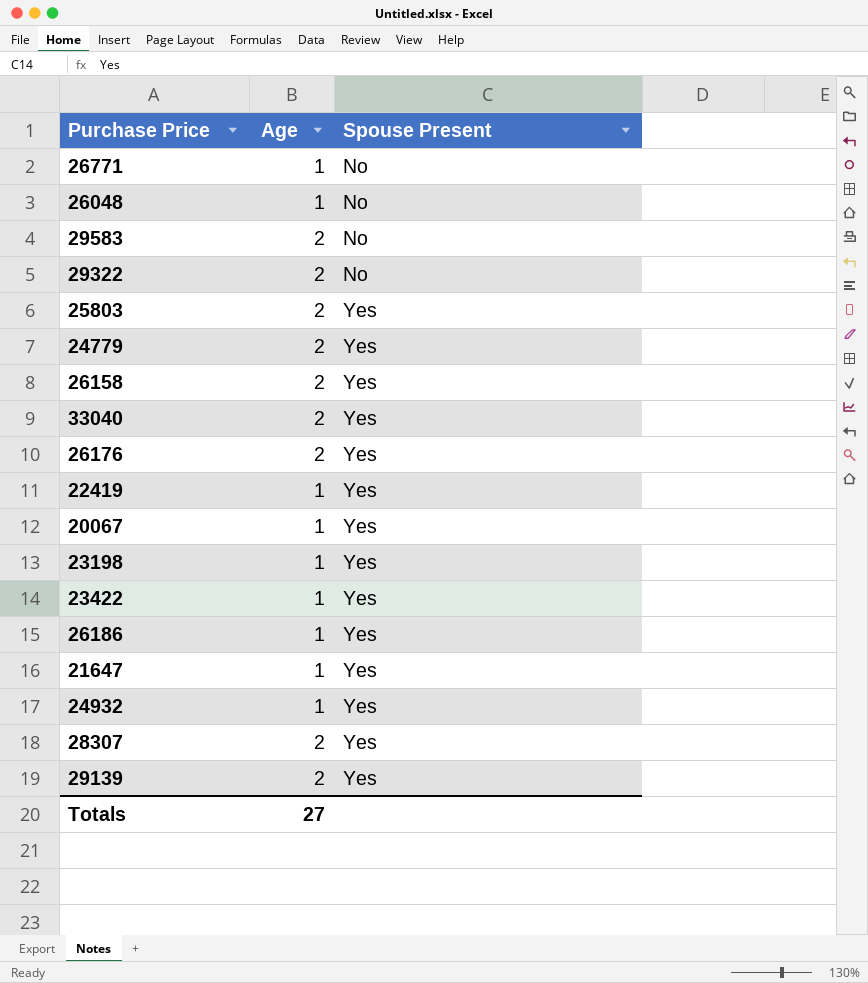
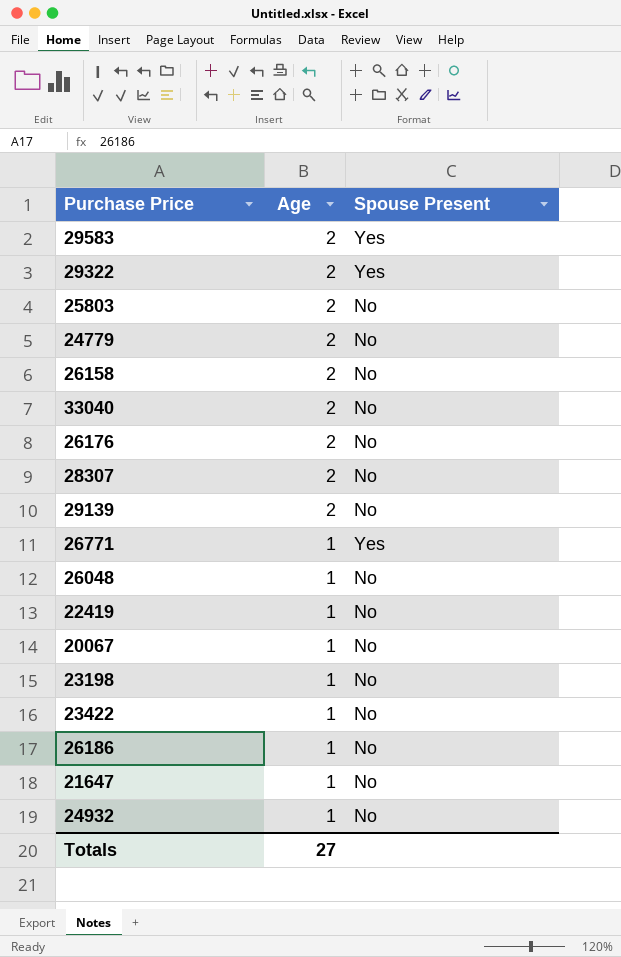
row order: Spouse Present ascending -> Age descending
29583 | Spouse Present: No -> Yes
29322 | Spouse Present: No -> Yes
25803 | Spouse Present: Yes -> No
24779 | Spouse Present: Yes -> No
26158 | Spouse Present: Yes -> No
33040 | Spouse Present: Yes -> No
26176 | Spouse Present: Yes -> No
28307 | Spouse Present: Yes -> No
29139 | Spouse Present: Yes -> No
26771 | Spouse Present: No -> Yes
22419 | Spouse Present: Yes -> No
20067 | Spouse Present: Yes -> No
23198 | Spouse Present: Yes -> No
23422 | Spouse Present: Yes -> No
26186 | Spouse Present: Yes -> No
21647 | Spouse Present: Yes -> No
24932 | Spouse Present: Yes -> No

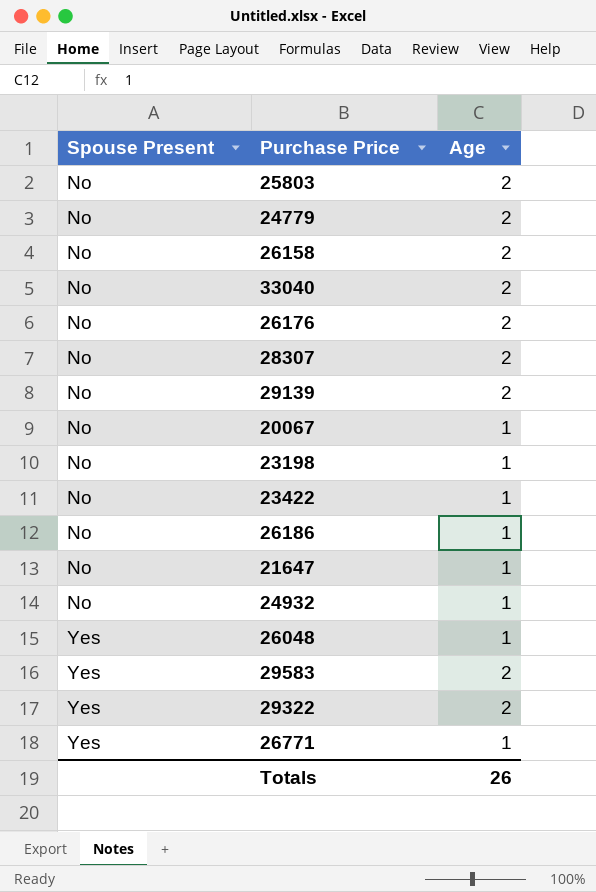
row order: Age descending -> Spouse Present ascending
column Spouse Present | position: 3 -> 1
row 22419: 1 | No -> none
26048 | Spouse Present: No -> Yes
Totals | Age: 27 -> 26

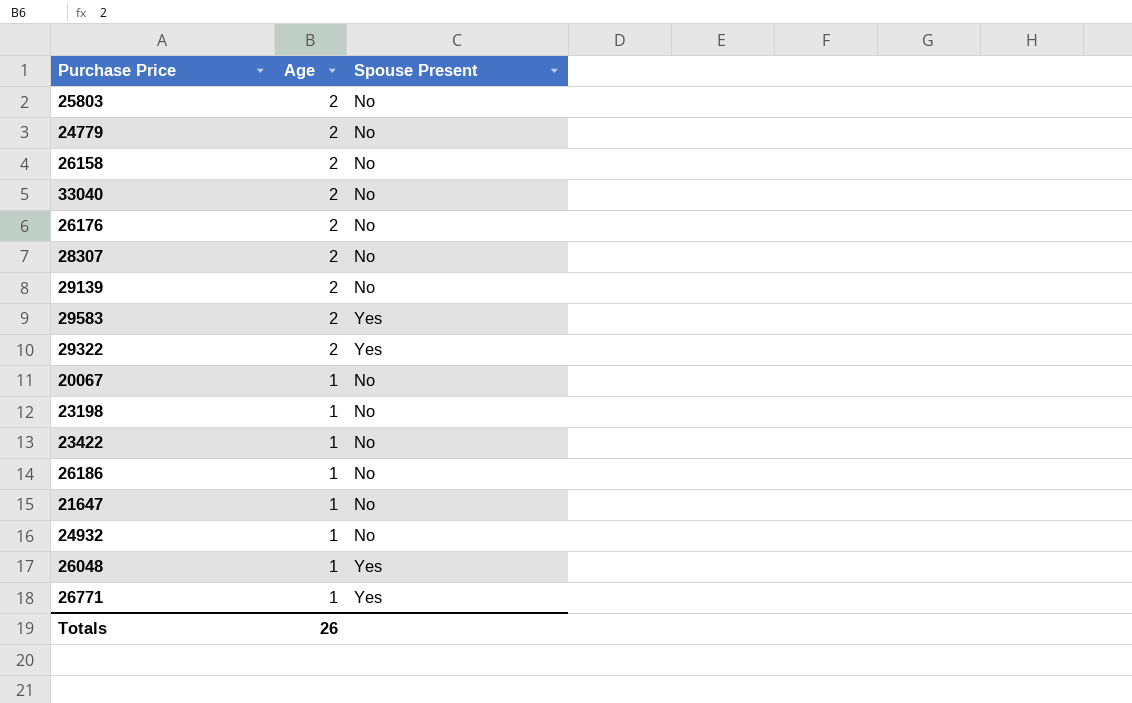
row order: Spouse Present ascending -> Age descending
column Spouse Present | position: 1 -> 3

